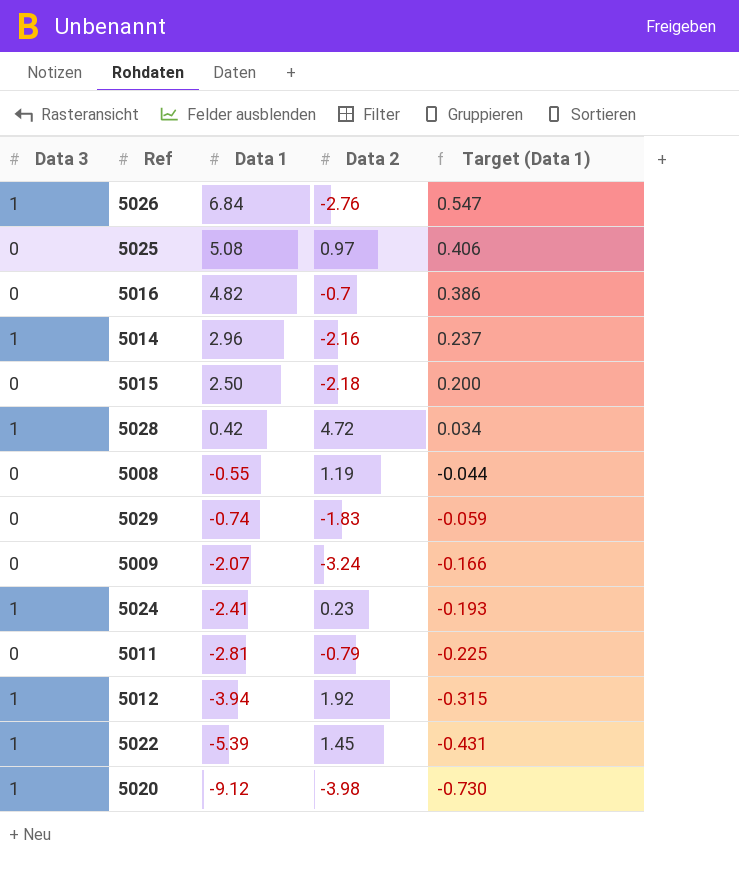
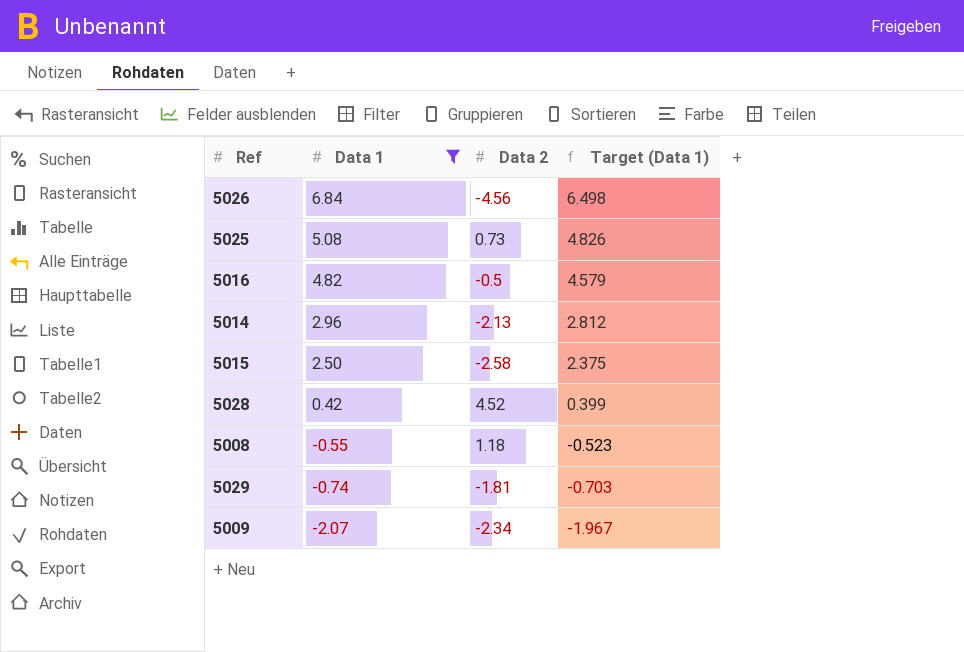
filter: none -> Data 1 >= -2.07
column Data 3 | position: 1 -> none
column Target (Data 1) | formula: [Data 1] * 0.08 -> [Data 1] * 0.95
5026 | Data 2: -2.76 -> -4.56
5025 | Data 2: 0.97 -> 0.73
5016 | Data 2: -0.7 -> -0.5
5014 | Data 2: -2.16 -> -2.13
5015 | Data 2: -2.18 -> -2.58
5028 | Data 2: 4.72 -> 4.52
5008 | Data 2: 1.19 -> 1.18
5029 | Data 2: -1.83 -> -1.81
5009 | Data 2: -3.24 -> -2.34

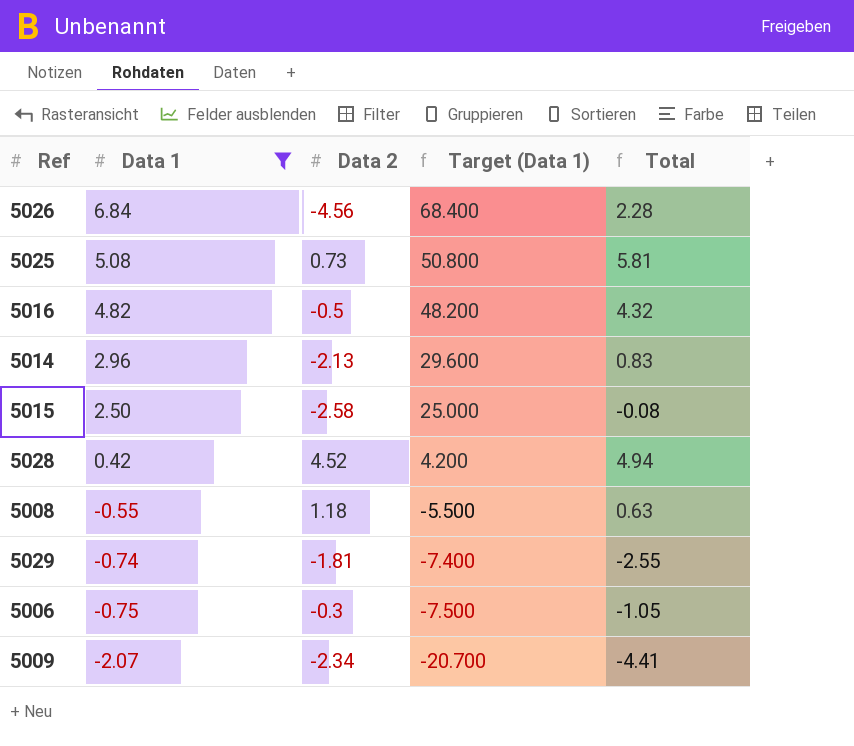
column Target (Data 1) | formula: [Data 1] * 0.95 -> [Data 1] * 10
column Total | formula: none -> [Data 1] + [Data 2]
row 5006: none -> -0.75 | -0.3 | -7.500 | -1.05

